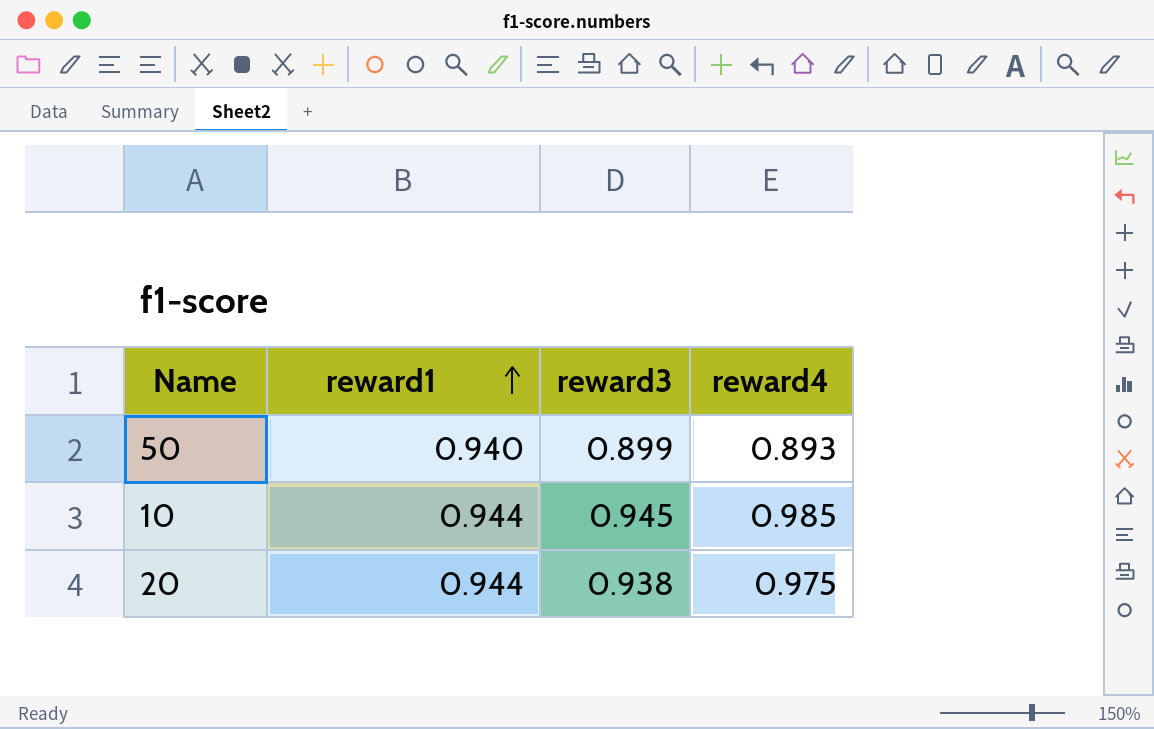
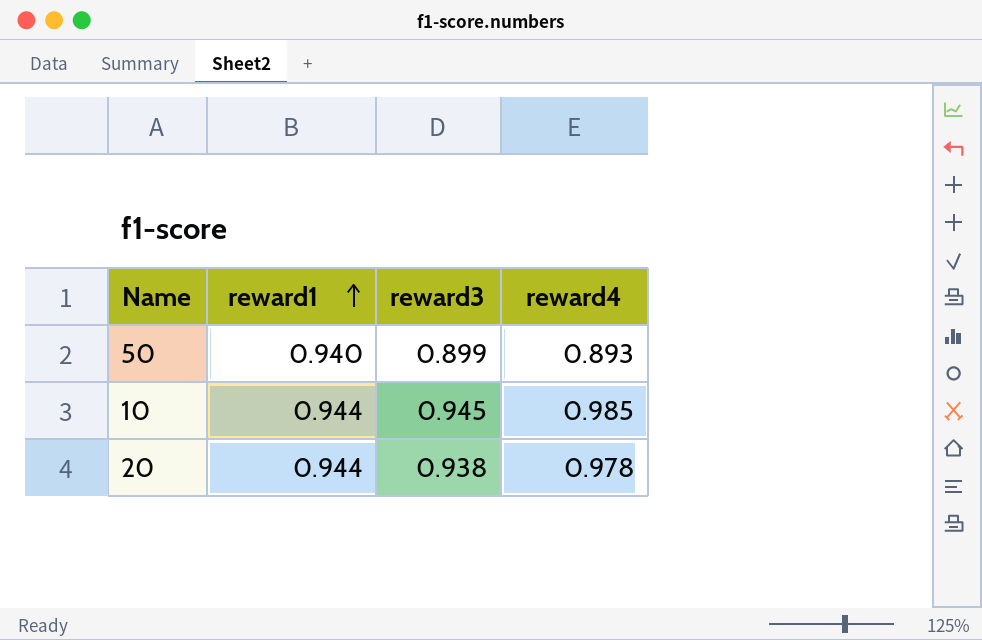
20 | reward4: 0.975 -> 0.978

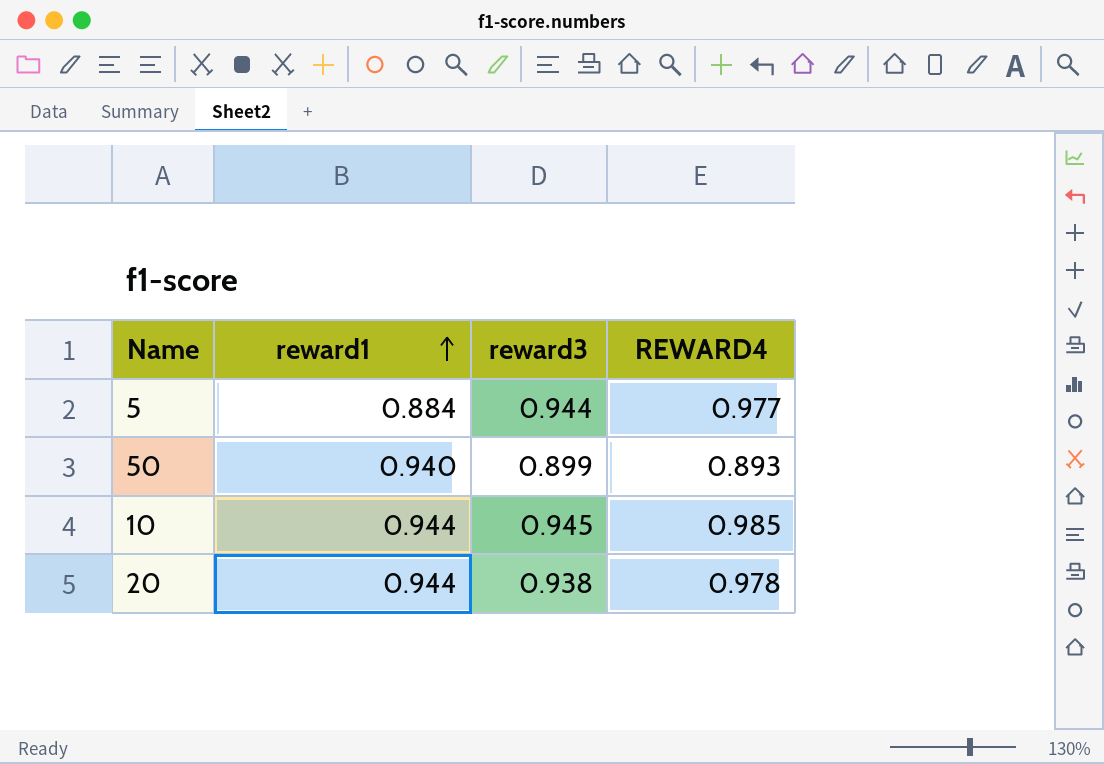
column name: reward4 -> REWARD4
row 5: none -> 0.884 | 0.944 | 0.977

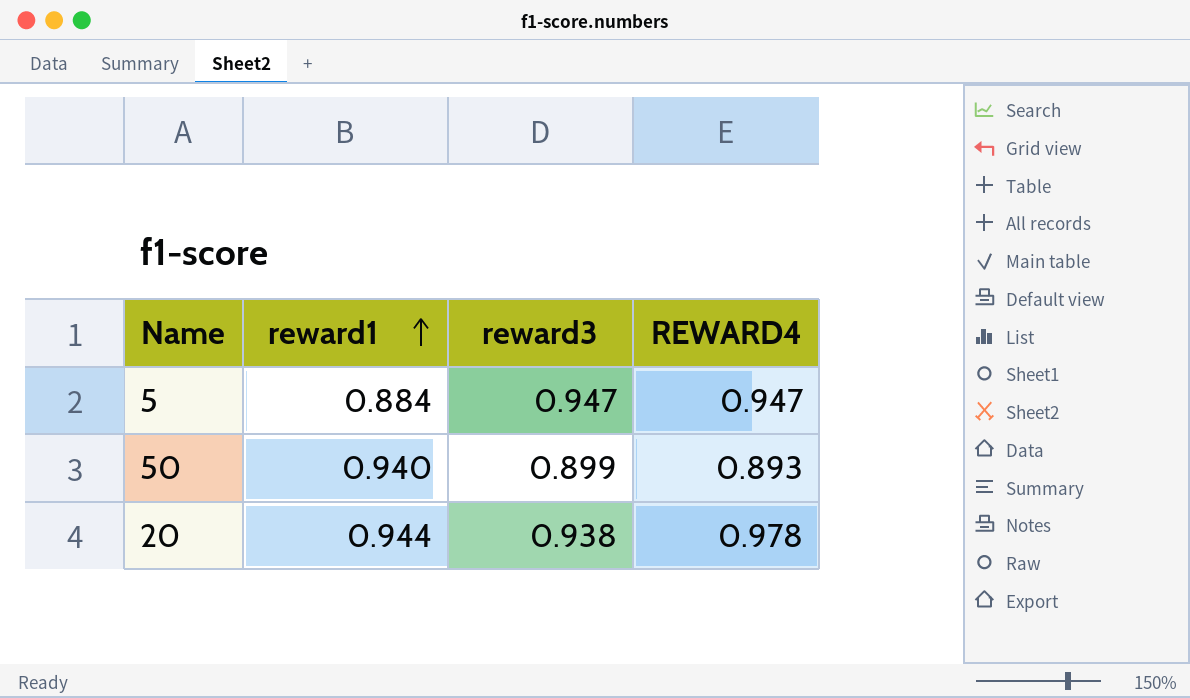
row 10: 0.944 | 0.945 | 0.985 -> none
5 | reward3: 0.944 -> 0.947
5 | REWARD4: 0.977 -> 0.947

